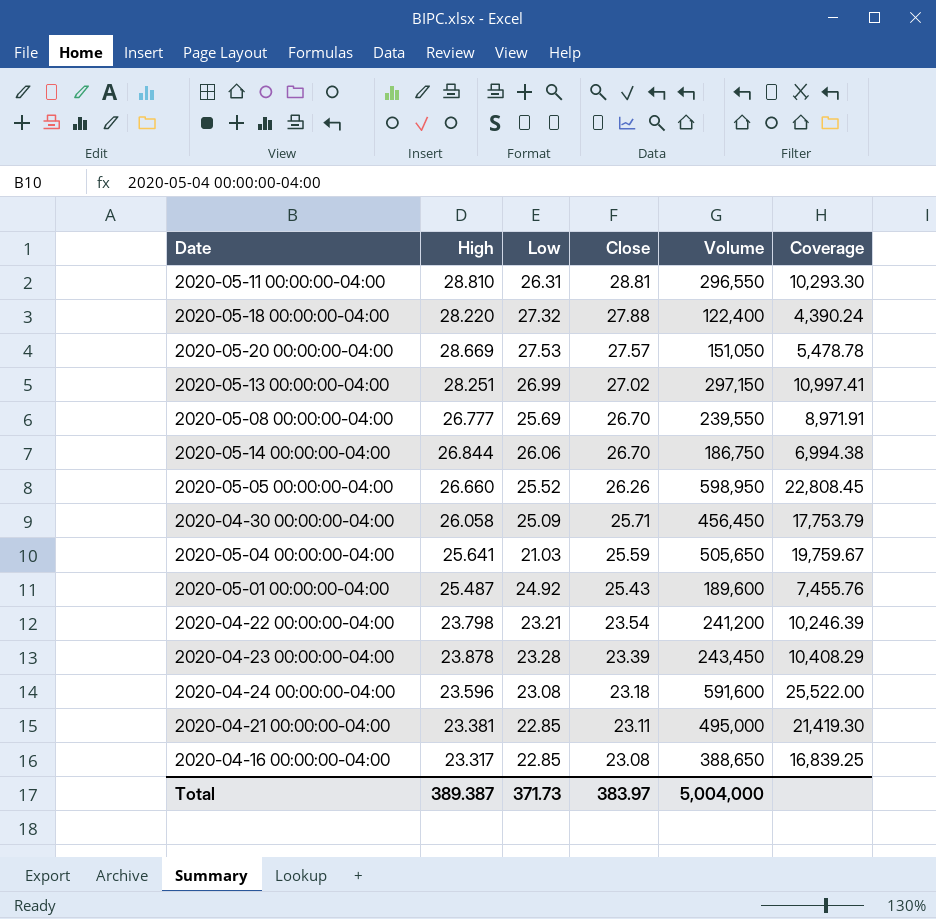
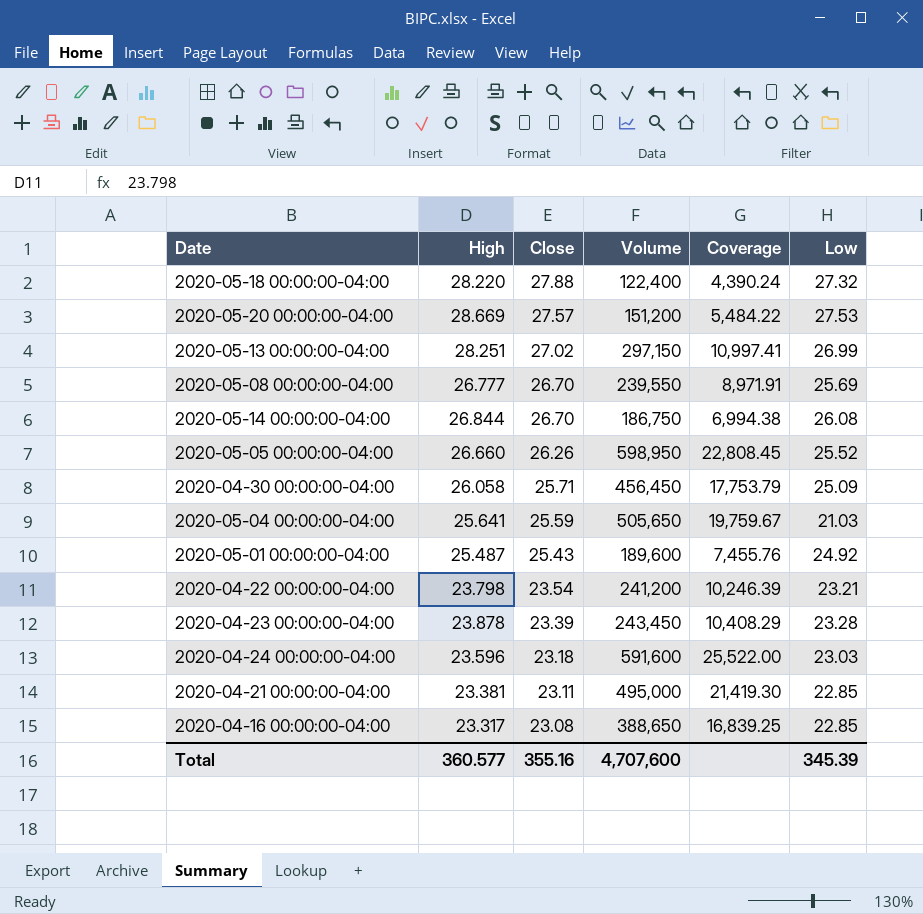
column Low | position: 3 -> 6
row 2020-05-11 00:00:00-04:00: 28.810 | 26.31 | 28.81 | 296,550 | 10,293.30 -> none
2020-05-20 00:00:00-04:00 | Volume: 151,050 -> 151,200
2020-05-20 00:00:00-04:00 | Coverage: 5,478.78 -> 5,484.22
2020-05-14 00:00:00-04:00 | Low: 26.06 -> 26.08
2020-04-24 00:00:00-04:00 | Low: 23.08 -> 23.03
Total | High: 389.387 -> 360.577
Total | Close: 383.97 -> 355.16
Total | Volume: 5,004,000 -> 4,707,600
Total | Low: 371.73 -> 345.39

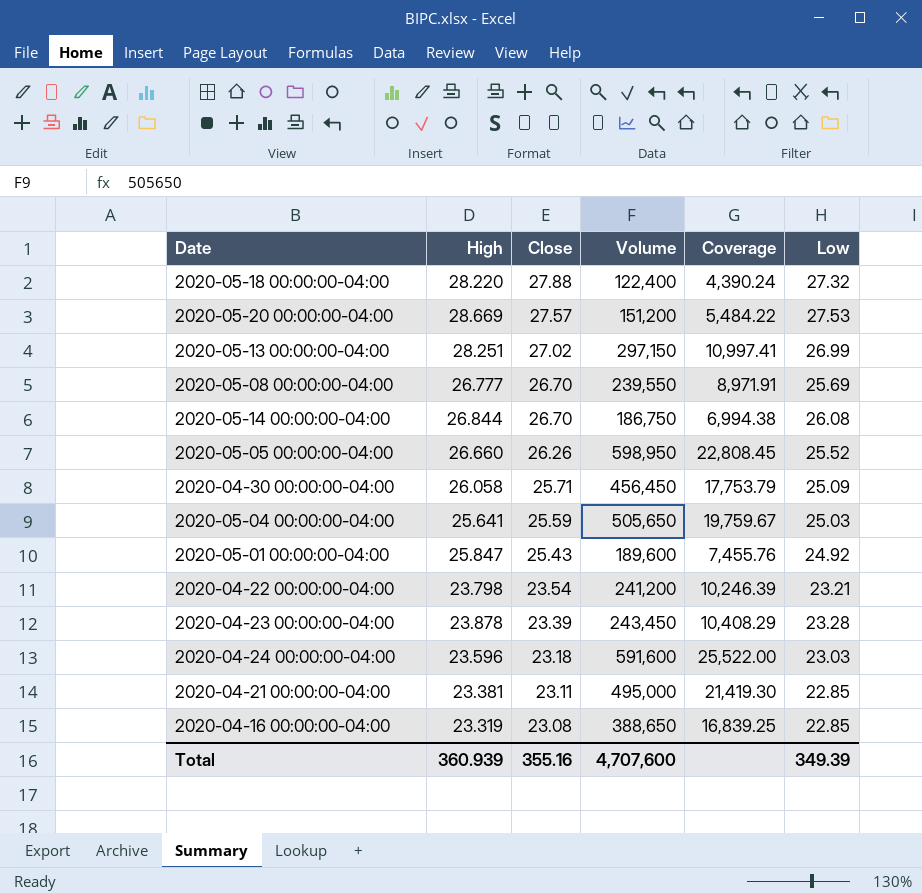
2020-05-04 00:00:00-04:00 | Low: 21.03 -> 25.03
2020-05-01 00:00:00-04:00 | High: 25.487 -> 25.847
2020-04-16 00:00:00-04:00 | High: 23.317 -> 23.319
Total | High: 360.577 -> 360.939
Total | Low: 345.39 -> 349.39

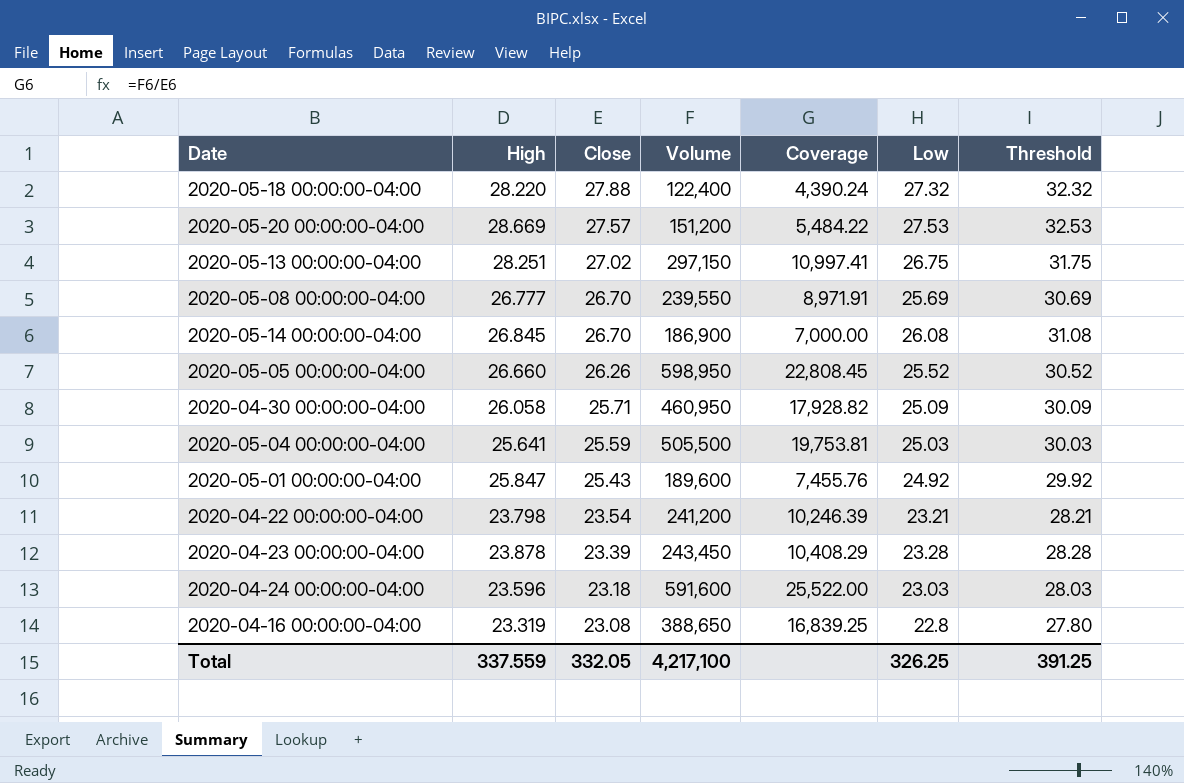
column Threshold | formula: none -> [Low] + 5
row 2020-04-21 00:00:00-04:00: 23.381 | 23.11 | 495,000 | 21,419.30 | 22.85 -> none
2020-05-13 00:00:00-04:00 | Low: 26.99 -> 26.75
2020-05-14 00:00:00-04:00 | High: 26.844 -> 26.845
2020-05-14 00:00:00-04:00 | Volume: 186,750 -> 186,900
2020-05-14 00:00:00-04:00 | Coverage: 6,994.38 -> 7,000.00
2020-04-30 00:00:00-04:00 | Volume: 456,450 -> 460,950
2020-04-30 00:00:00-04:00 | Coverage: 17,753.79 -> 17,928.82
2020-05-04 00:00:00-04:00 | Volume: 505,650 -> 505,500
2020-05-04 00:00:00-04:00 | Coverage: 19,759.67 -> 19,753.81
2020-04-16 00:00:00-04:00 | Low: 22.85 -> 22.8
Total | High: 360.939 -> 337.559
Total | Close: 355.16 -> 332.05
Total | Volume: 4,707,600 -> 4,217,100
Total | Low: 349.39 -> 326.25

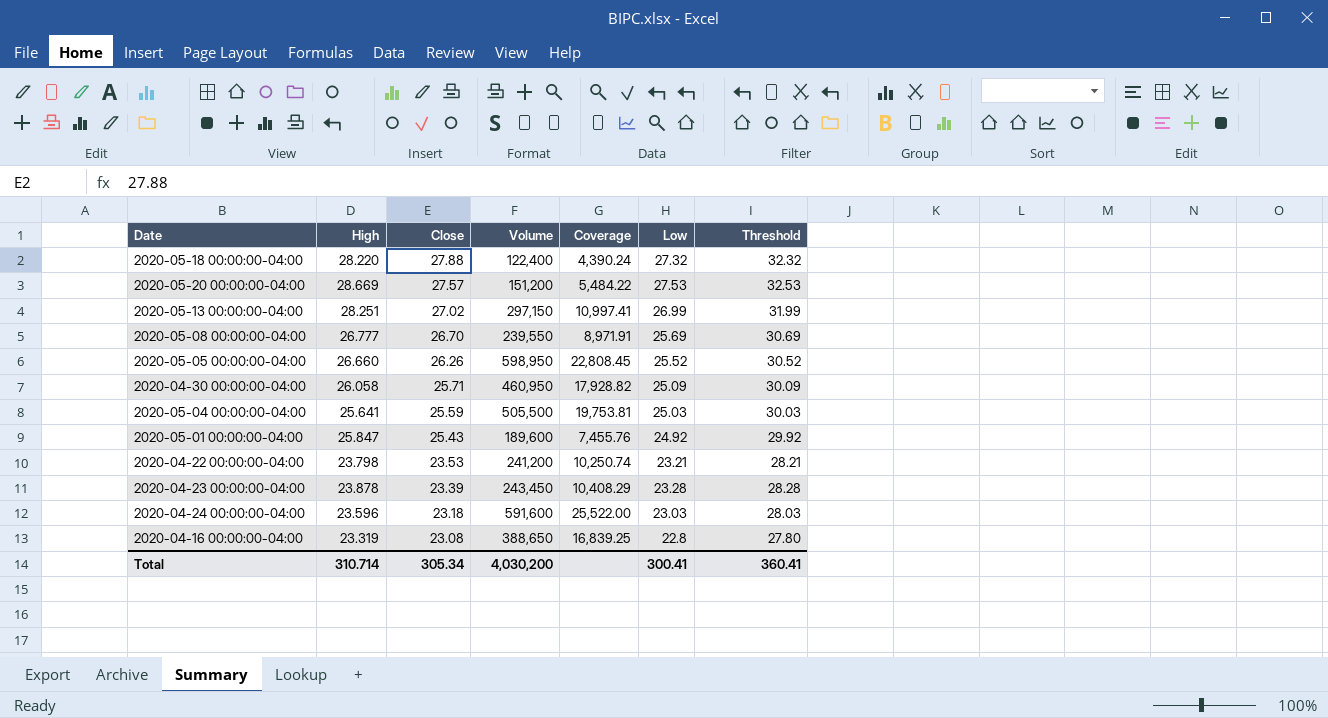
row 2020-05-14 00:00:00-04:00: 26.845 | 26.70 | 186,900 | 7,000.00 | 26.08 | 31.08 -> none
2020-05-13 00:00:00-04:00 | Low: 26.75 -> 26.99
2020-05-13 00:00:00-04:00 | Threshold: 31.75 -> 31.99
2020-04-22 00:00:00-04:00 | Close: 23.54 -> 23.53
2020-04-22 00:00:00-04:00 | Coverage: 10,246.39 -> 10,250.74
Total | High: 337.559 -> 310.714
Total | Close: 332.05 -> 305.34
Total | Volume: 4,217,100 -> 4,030,200
Total | Low: 326.25 -> 300.41
Total | Threshold: 391.25 -> 360.41

